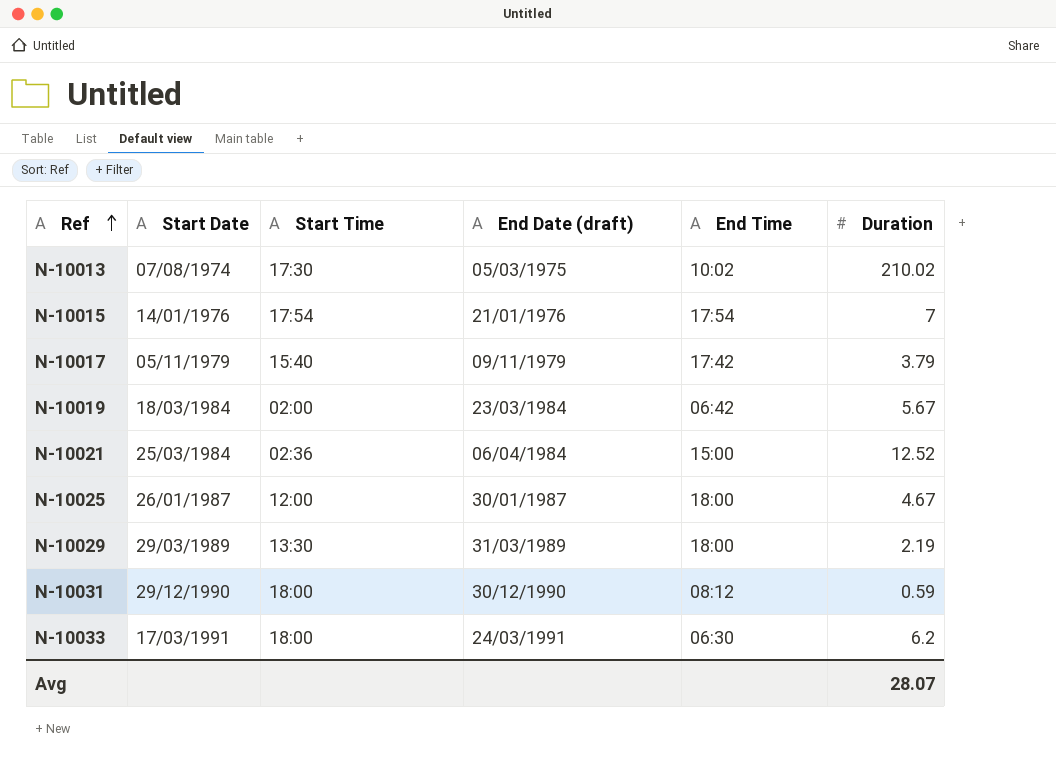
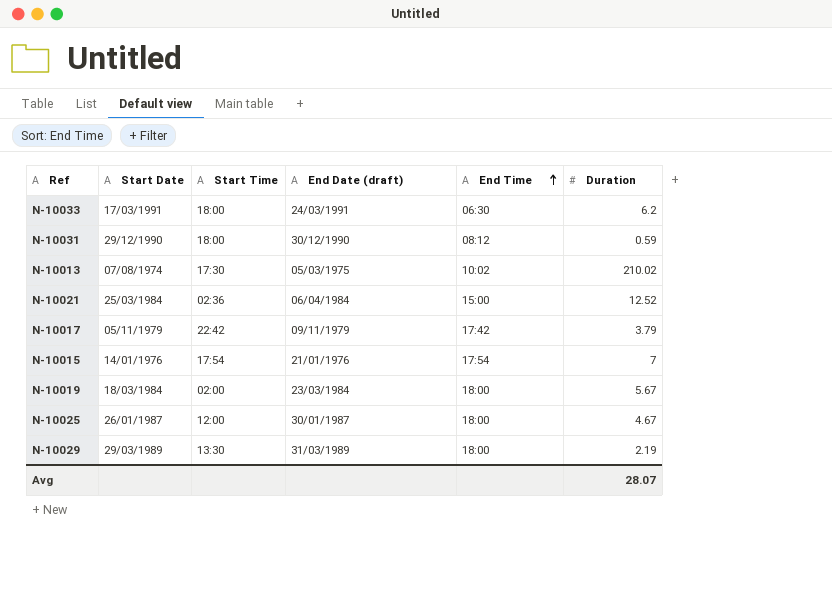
row order: Ref ascending -> End Time ascending
N-10017 | Start Time: 15:40 -> 22:42
N-10019 | End Time: 06:42 -> 18:00

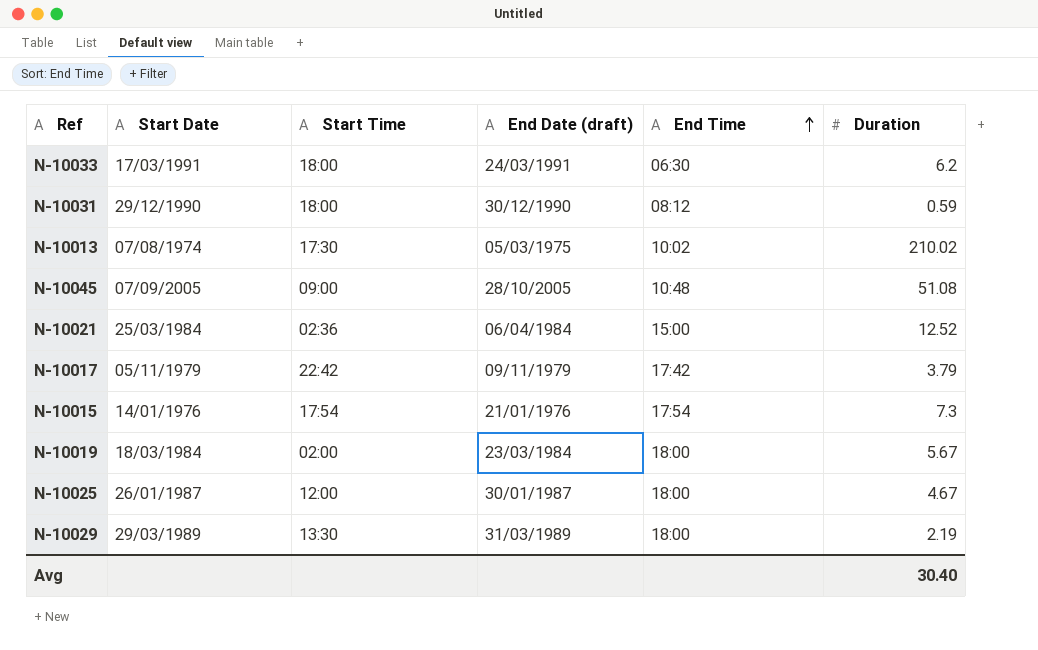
row N-10045: none -> 07/09/2005 | 09:00 | 28/10/2005 | 10:48 | 51.08
N-10015 | Duration: 7 -> 7.3
Avg | Duration: 28.07 -> 30.40

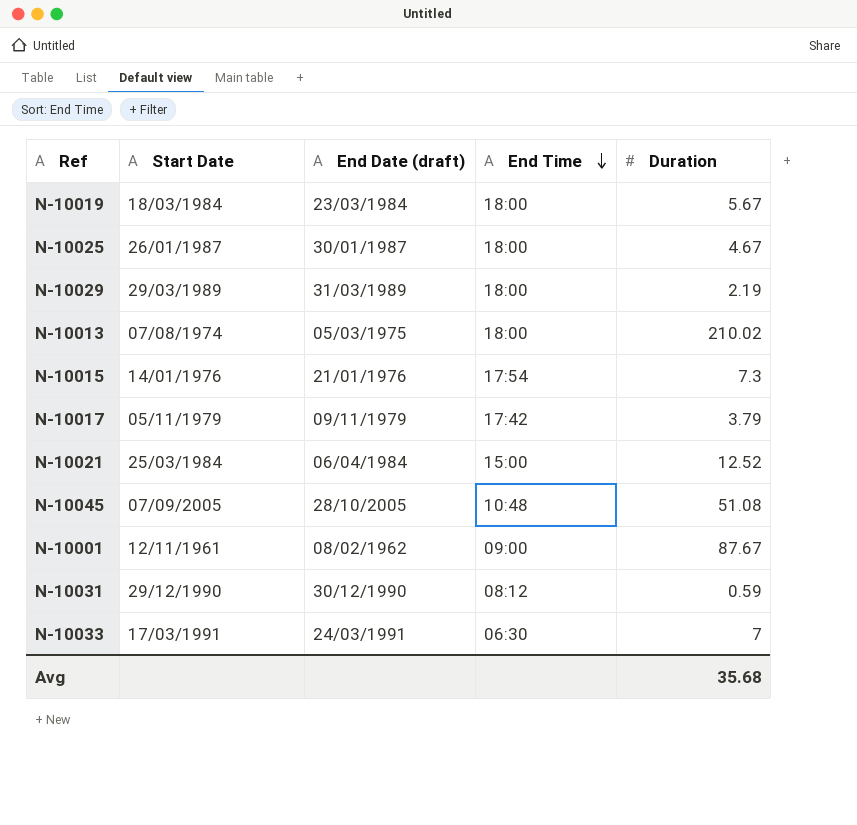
row order: End Time ascending -> End Time descending
column Start Time | position: 3 -> none
N-10013 | End Time: 10:02 -> 18:00
row N-10001: none -> 12/11/1961 | 08/02/1962 | 09:00 | 87.67
N-10033 | Duration: 6.2 -> 7
Avg | Duration: 30.40 -> 35.68

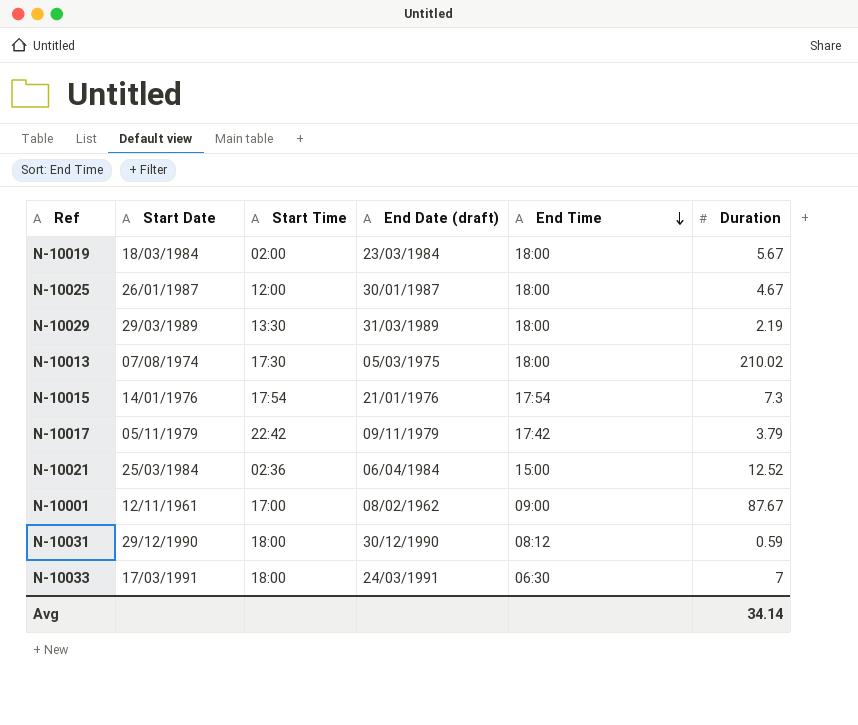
column Start Time | position: none -> 3
row N-10045: 07/09/2005 | 28/10/2005 | 10:48 | 51.08 -> none
Avg | Duration: 35.68 -> 34.14

